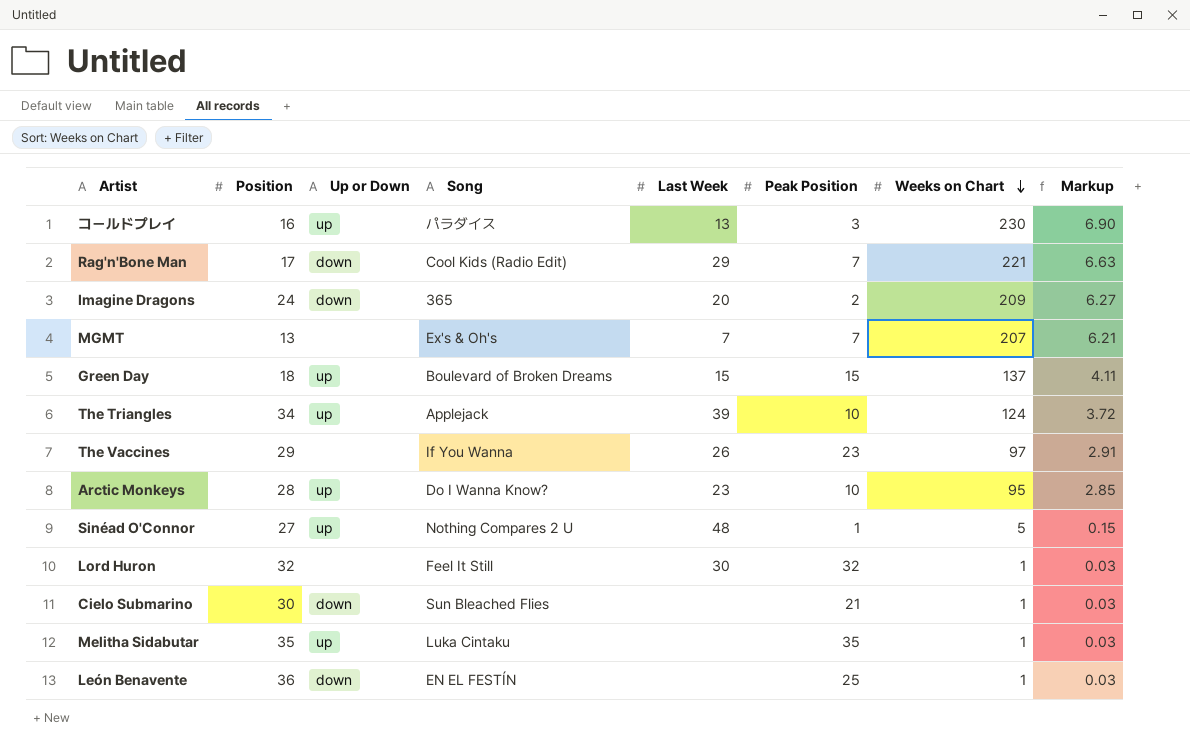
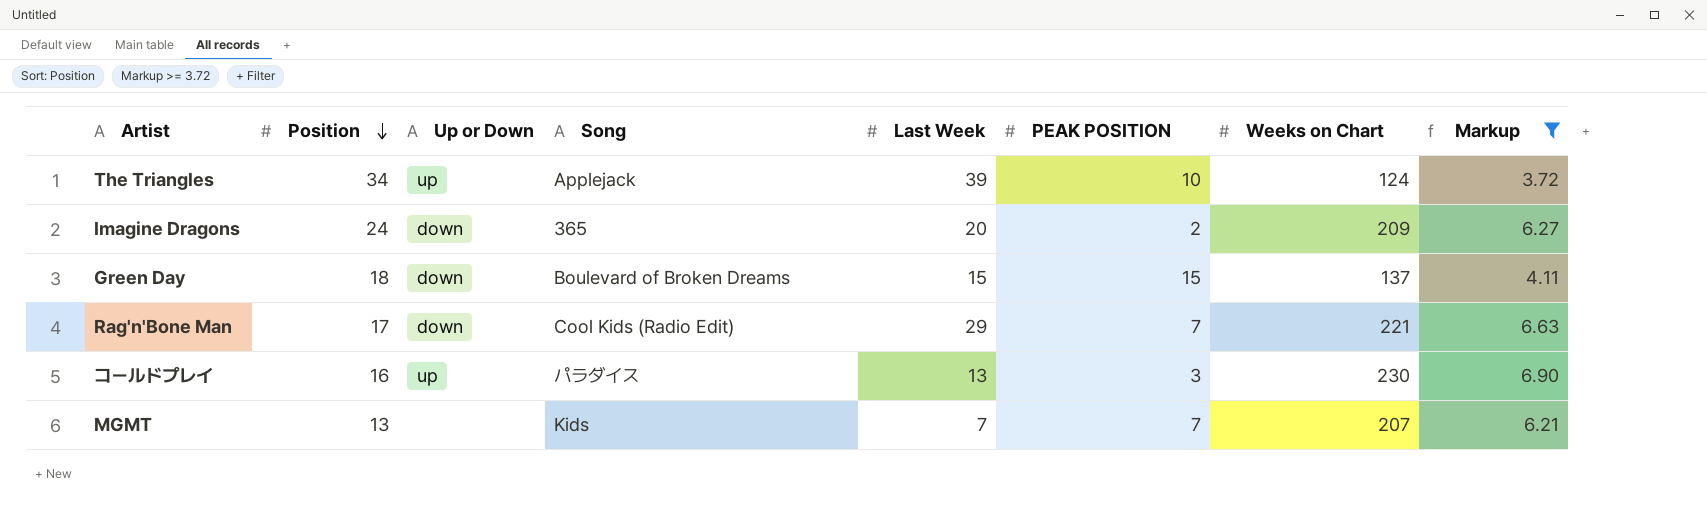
filter: none -> Markup >= 3.72
row order: Weeks on Chart descending -> Position descending
column name: Peak Position -> PEAK POSITION
Green Day | Up or Down: up -> down
MGMT | Song: Ex's & Oh's -> Kids

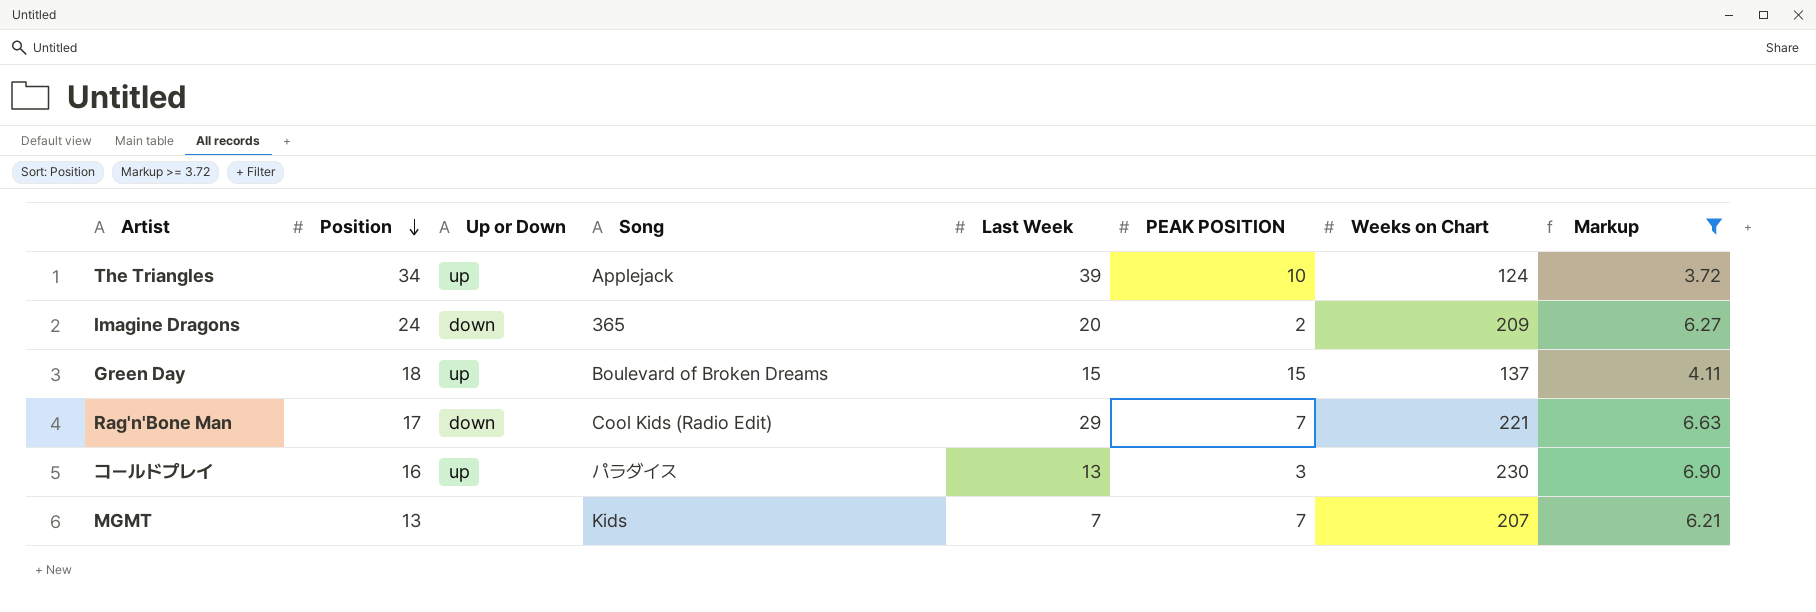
Green Day | Up or Down: down -> up

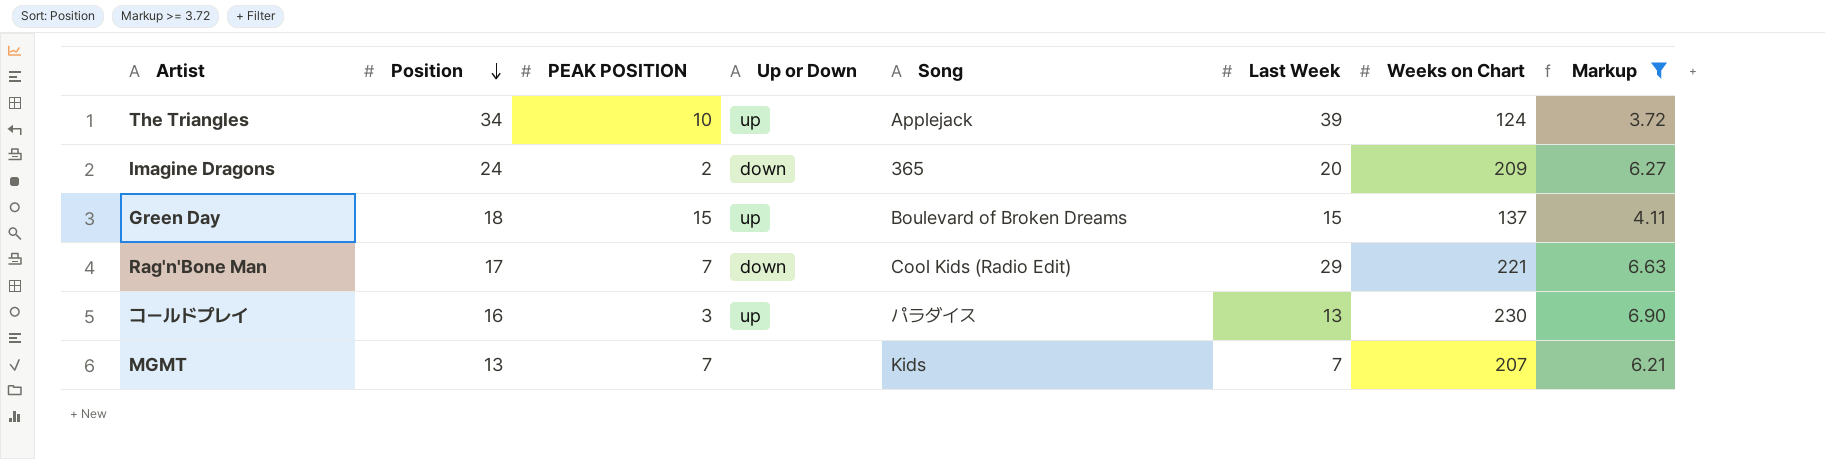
column PEAK POSITION | position: 6 -> 3

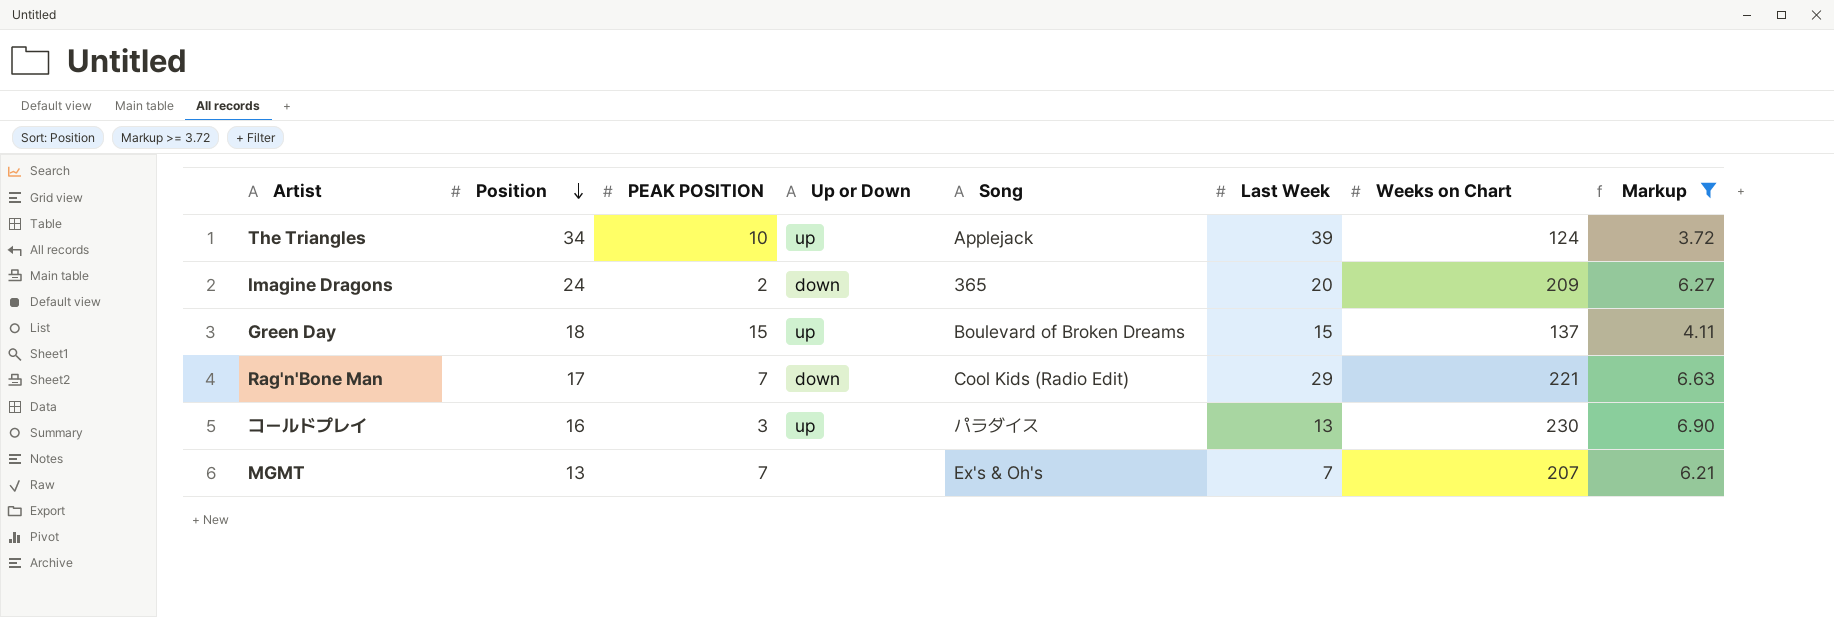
MGMT | Song: Kids -> Ex's & Oh's

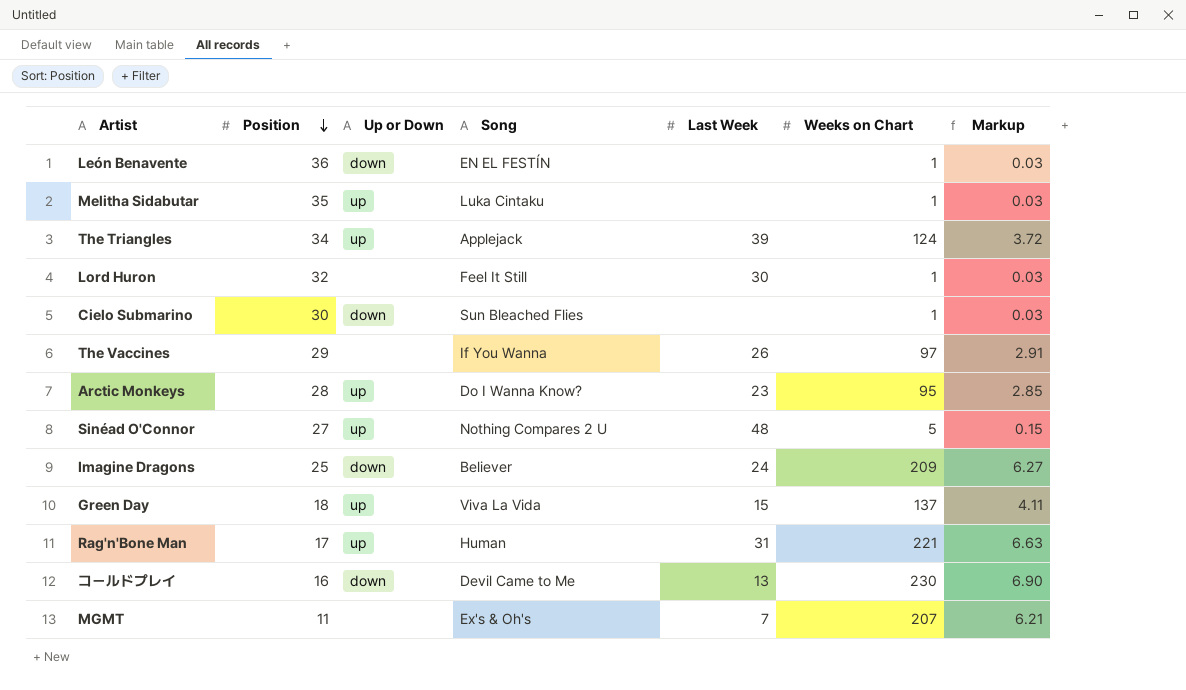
filter: Markup >= 3.72 -> none
column PEAK POSITION | position: 3 -> none
Imagine Dragons | Position: 24 -> 25
Imagine Dragons | Song: 365 -> Believer
Imagine Dragons | Last Week: 20 -> 24
Green Day | Song: Boulevard of Broken Dreams -> Viva La Vida
Rag'n'Bone Man | Up or Down: down -> up
Rag'n'Bone Man | Song: Cool Kids (Radio Edit) -> Human
Rag'n'Bone Man | Last Week: 29 -> 31
コールドプレイ | Up or Down: up -> down
コールドプレイ | Song: パラダイス -> Devil Came to Me
MGMT | Position: 13 -> 11

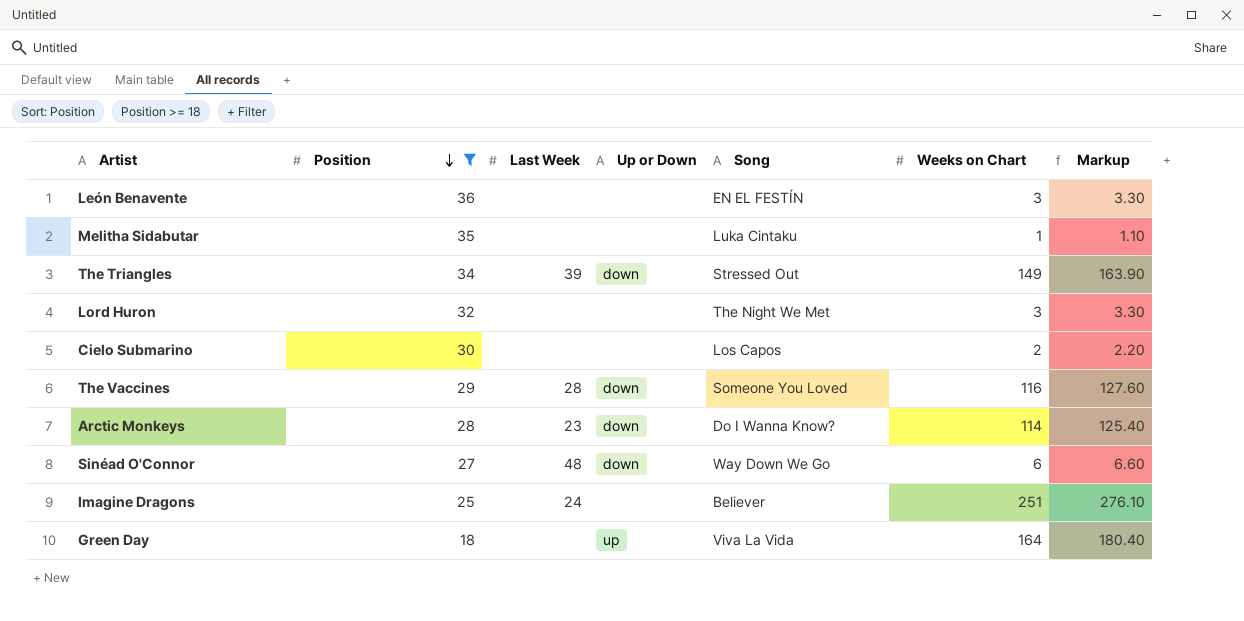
filter: none -> Position >= 18
column Last Week | position: 5 -> 3
column Markup | formula: [Weeks on Chart] * 0.03 -> [Weeks on Chart] * 1.1
León Benavente | Up or Down: down -> none
León Benavente | Weeks on Chart: 1 -> 3
Melitha Sidabutar | Up or Down: up -> none
The Triangles | Up or Down: up -> down
The Triangles | Song: Applejack -> Stressed Out
The Triangles | Weeks on Chart: 124 -> 149
Lord Huron | Last Week: 30 -> none
Lord Huron | Song: Feel It Still -> The Night We Met
Lord Huron | Weeks on Chart: 1 -> 3
Cielo Submarino | Up or Down: down -> none
Cielo Submarino | Song: Sun Bleached Flies -> Los Capos
Cielo Submarino | Weeks on Chart: 1 -> 2
The Vaccines | Last Week: 26 -> 28
The Vaccines | Up or Down: none -> down
The Vaccines | Song: If You Wanna -> Someone You Loved
The Vaccines | Weeks on Chart: 97 -> 116
Arctic Monkeys | Up or Down: up -> down
Arctic Monkeys | Weeks on Chart: 95 -> 114
Sinéad O'Connor | Up or Down: up -> down
Sinéad O'Connor | Song: Nothing Compares 2 U -> Way Down We Go
Sinéad O'Connor | Weeks on Chart: 5 -> 6
Imagine Dragons | Up or Down: down -> none
Imagine Dragons | Weeks on Chart: 209 -> 251
Green Day | Last Week: 15 -> none
Green Day | Weeks on Chart: 137 -> 164

